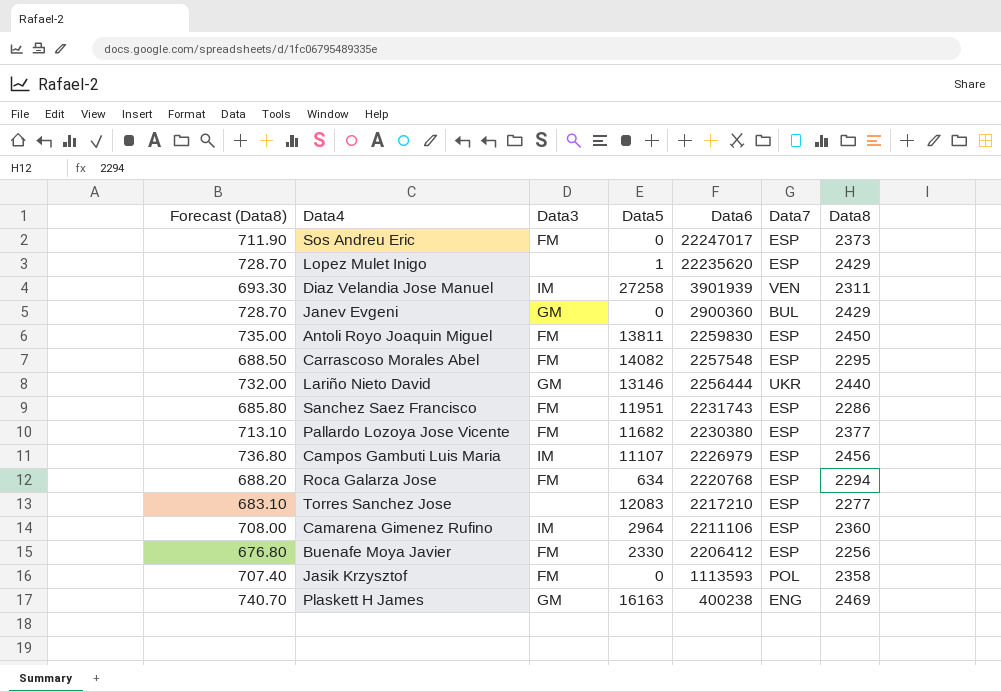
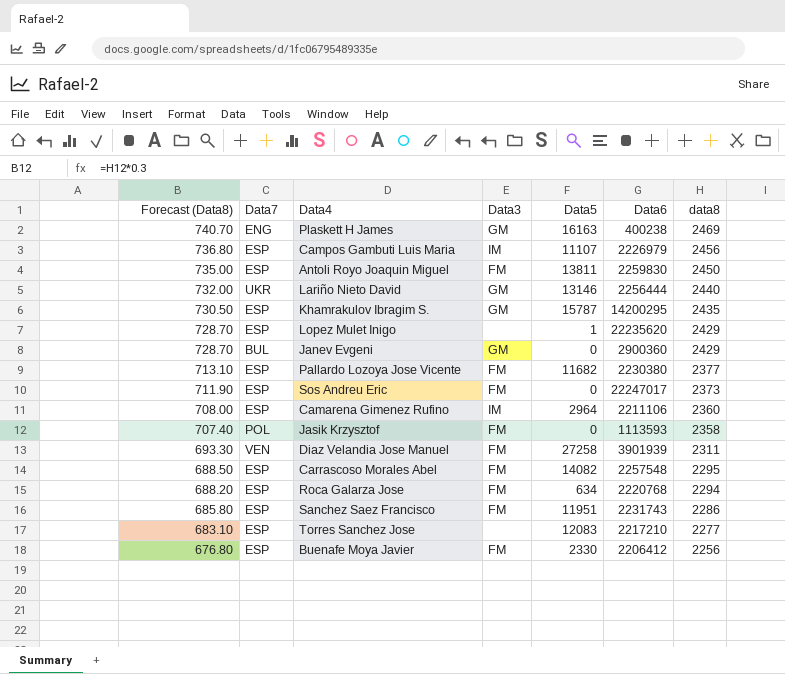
row order: Data6 descending -> Forecast (Data8) descending
column Data7 | position: 6 -> 2
column name: Data8 -> data8
row Khamrakulov Ibragim S.: none -> 730.50 | ESP | GM | 15787 | 14200295 | 2435
Diaz Velandia Jose Manuel | Data3: IM -> FM

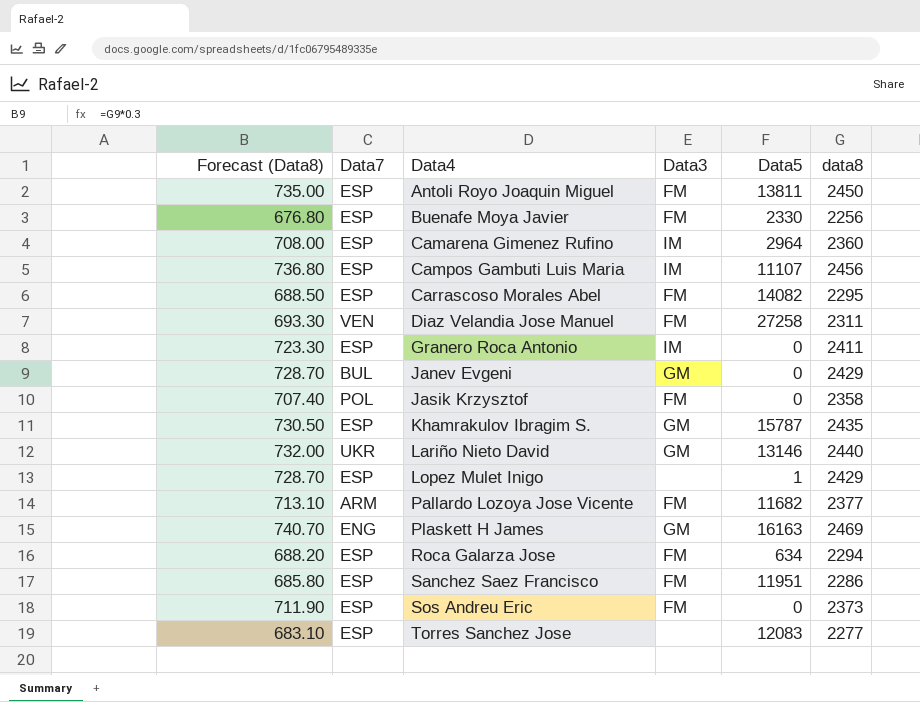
row order: Forecast (Data8) descending -> Data4 ascending
column Data6 | position: 6 -> none
row Granero Roca Antonio: none -> 723.30 | ESP | IM | 0 | 2411
Pallardo Lozoya Jose Vicente | Data7: ESP -> ARM

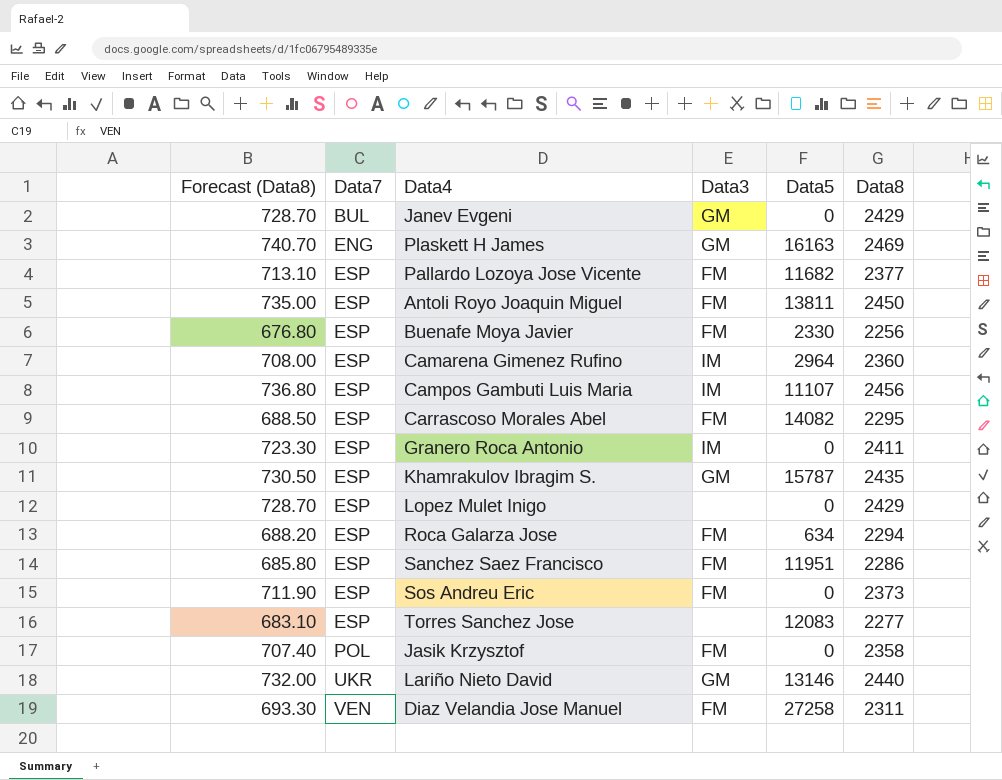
row order: Data4 ascending -> Data7 ascending
column name: data8 -> Data8
Pallardo Lozoya Jose Vicente | Data7: ARM -> ESP
Lopez Mulet Inigo | Data5: 1 -> 0

